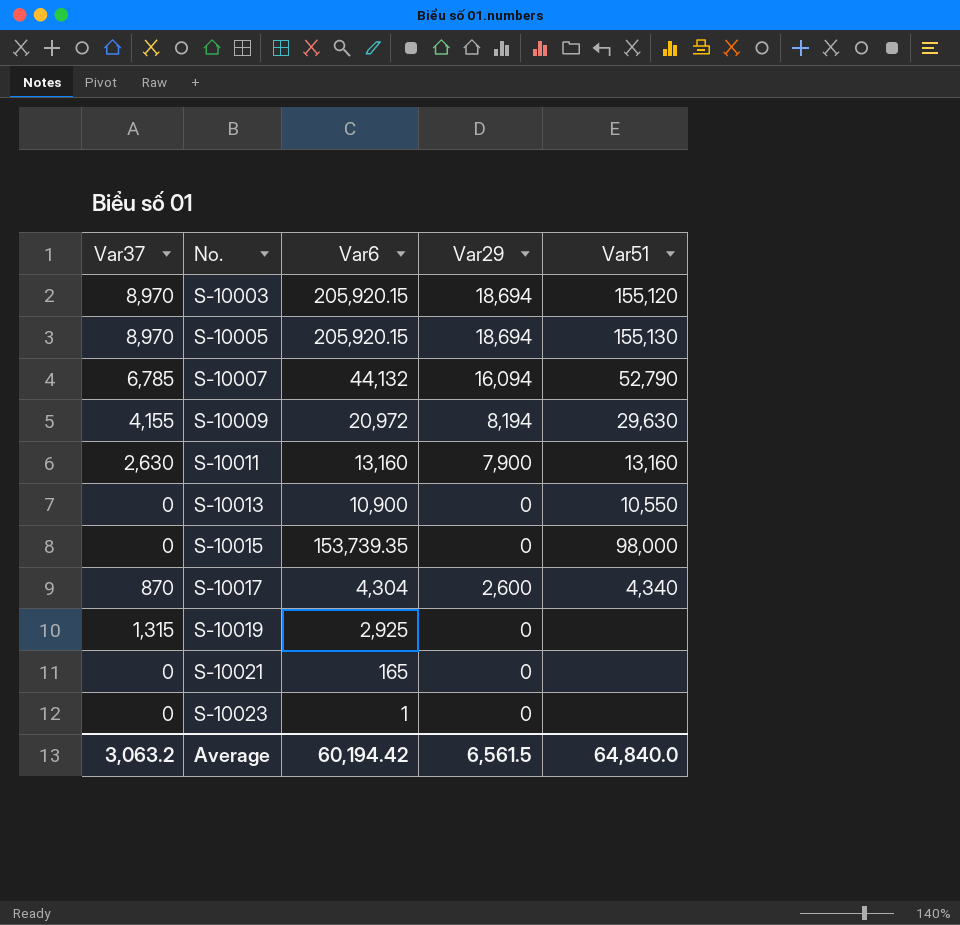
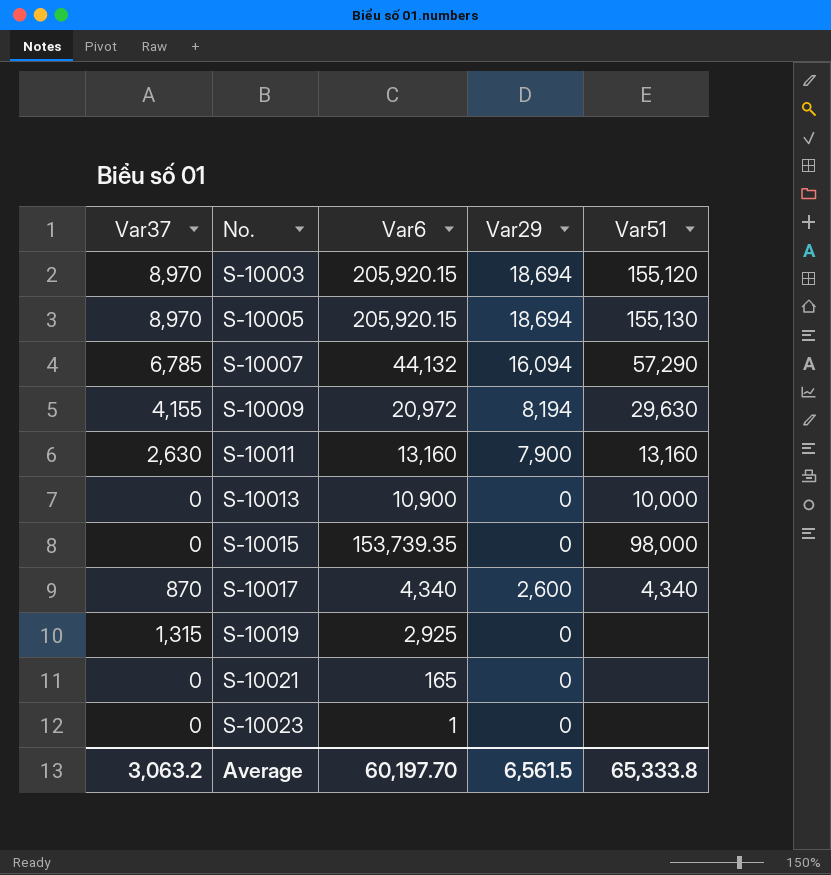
S-10007 | Var51: 52,790 -> 57,290
S-10013 | Var51: 10,550 -> 10,000
S-10017 | Var6: 4,304 -> 4,340
Average | Var6: 60,194.42 -> 60,197.70
Average | Var51: 64,840.0 -> 65,333.8

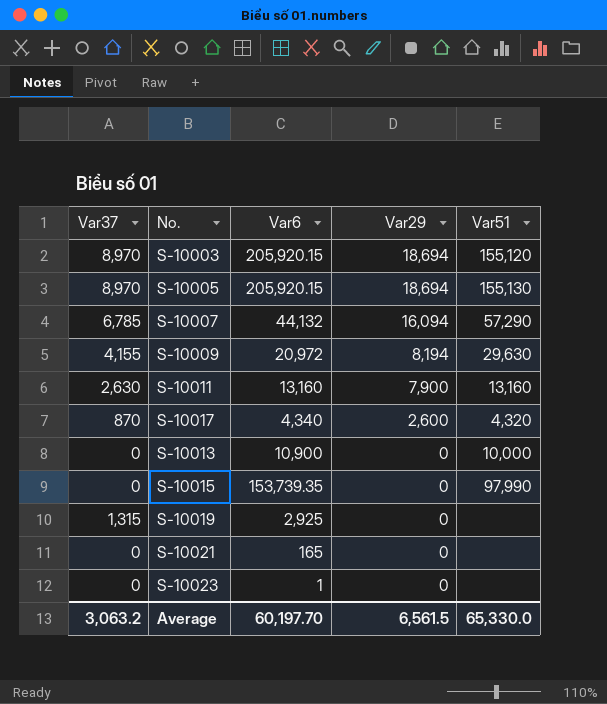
row order: No. ascending -> Var29 descending
S-10017 | Var51: 4,340 -> 4,320
S-10015 | Var51: 98,000 -> 97,990
Average | Var51: 65,333.8 -> 65,330.0

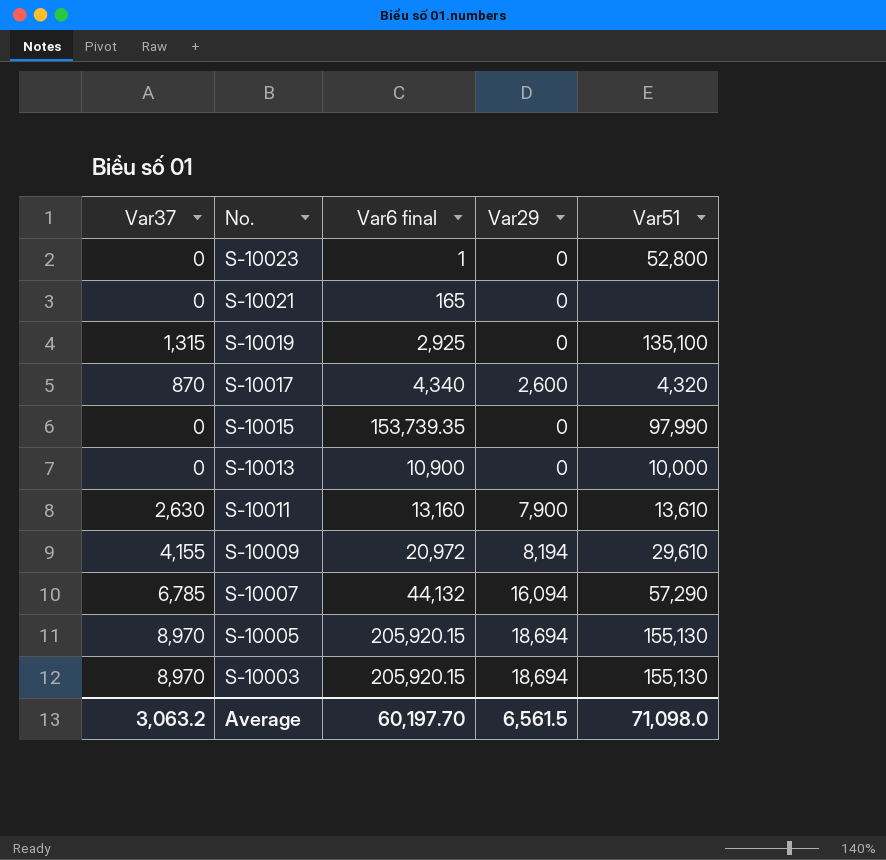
row order: Var29 descending -> No. descending
column name: Var6 -> Var6 final
S-10023 | Var51: none -> 52,800
S-10019 | Var51: none -> 135,100
S-10011 | Var51: 13,160 -> 13,610
S-10009 | Var51: 29,630 -> 29,610
S-10003 | Var51: 155,120 -> 155,130
Average | Var51: 65,330.0 -> 71,098.0

